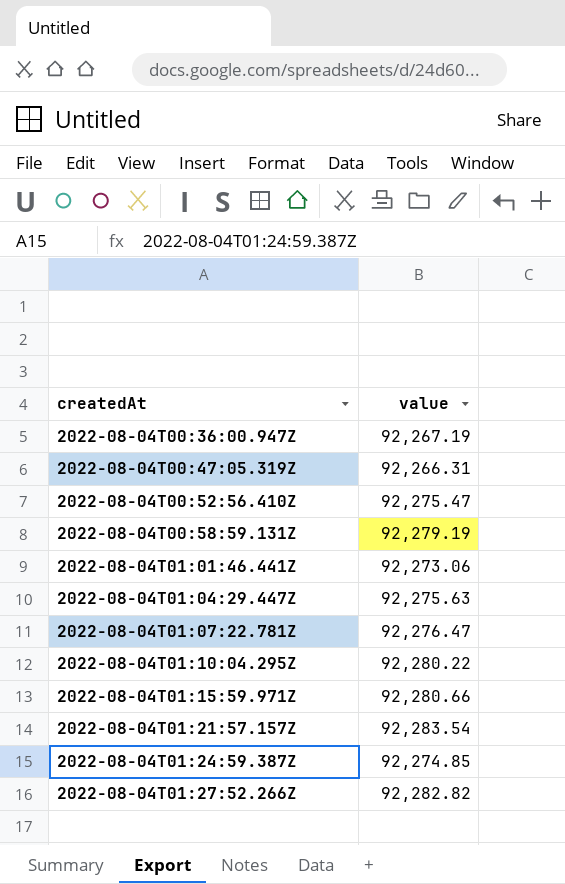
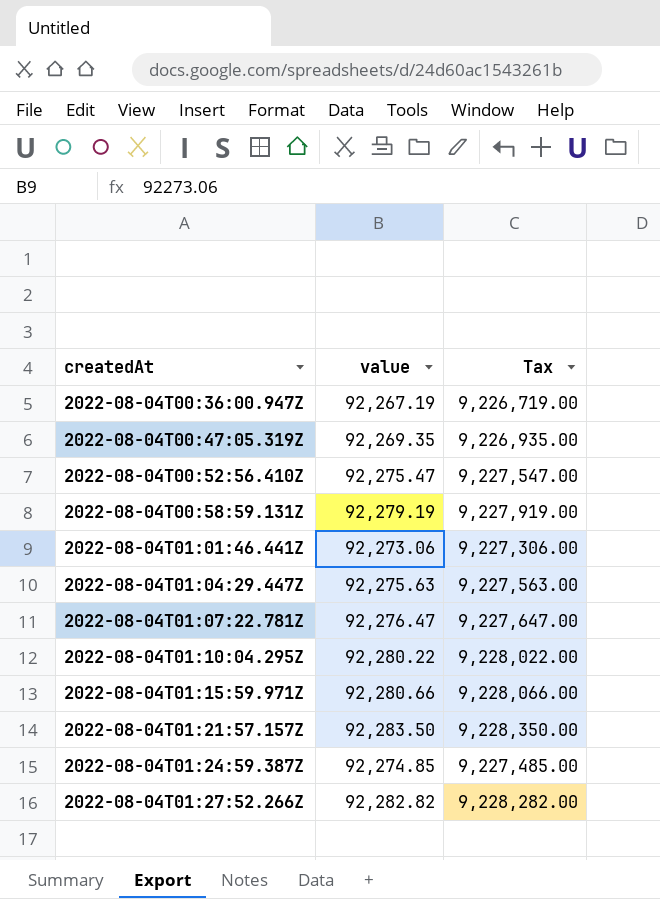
column Tax | formula: none -> [value] * 100
2022-08-04T00:47:05.319Z | value: 92,266.31 -> 92,269.35
2022-08-04T01:21:57.157Z | value: 92,283.54 -> 92,283.50

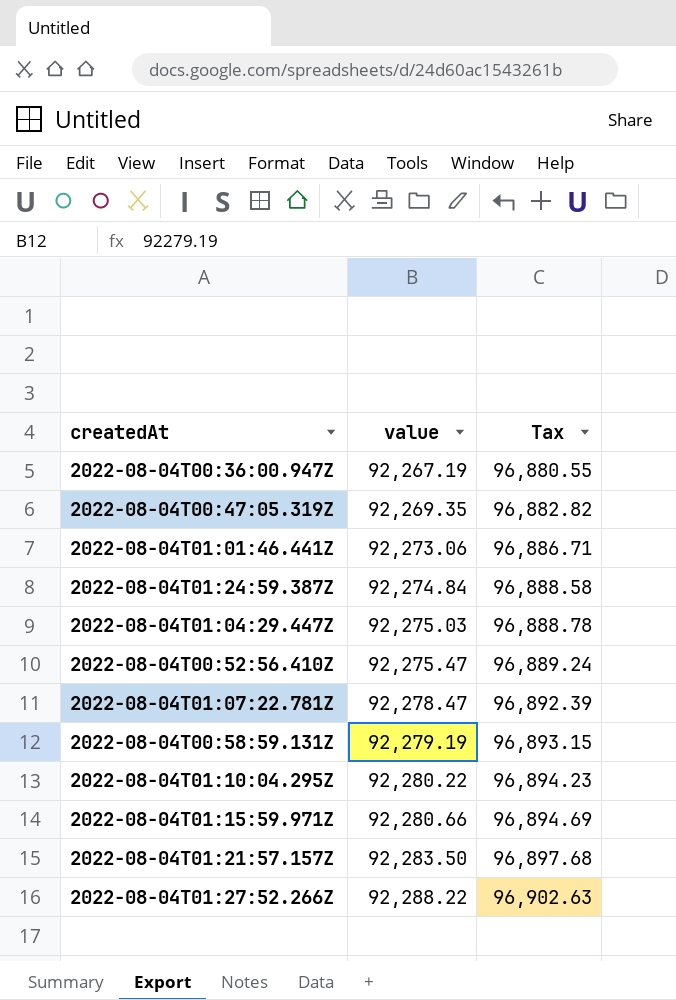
row order: createdAt ascending -> value ascending
column Tax | formula: [value] * 100 -> [value] * 1.05
2022-08-04T01:24:59.387Z | value: 92,274.85 -> 92,274.84
2022-08-04T01:04:29.447Z | value: 92,275.63 -> 92,275.03
2022-08-04T01:07:22.781Z | value: 92,276.47 -> 92,278.47
2022-08-04T01:27:52.266Z | value: 92,282.82 -> 92,288.22

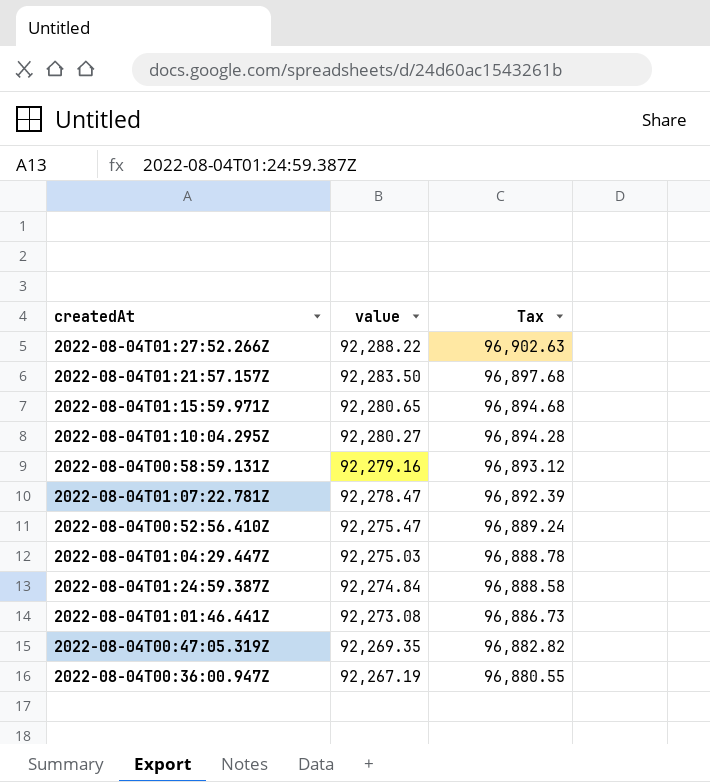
row order: value ascending -> value descending
2022-08-04T01:15:59.971Z | value: 92,280.66 -> 92,280.65
2022-08-04T01:15:59.971Z | Tax: 96,894.69 -> 96,894.68
2022-08-04T01:10:04.295Z | value: 92,280.22 -> 92,280.27
2022-08-04T01:10:04.295Z | Tax: 96,894.23 -> 96,894.28
2022-08-04T00:58:59.131Z | value: 92,279.19 -> 92,279.16
2022-08-04T00:58:59.131Z | Tax: 96,893.15 -> 96,893.12
2022-08-04T01:01:46.441Z | value: 92,273.06 -> 92,273.08
2022-08-04T01:01:46.441Z | Tax: 96,886.71 -> 96,886.73

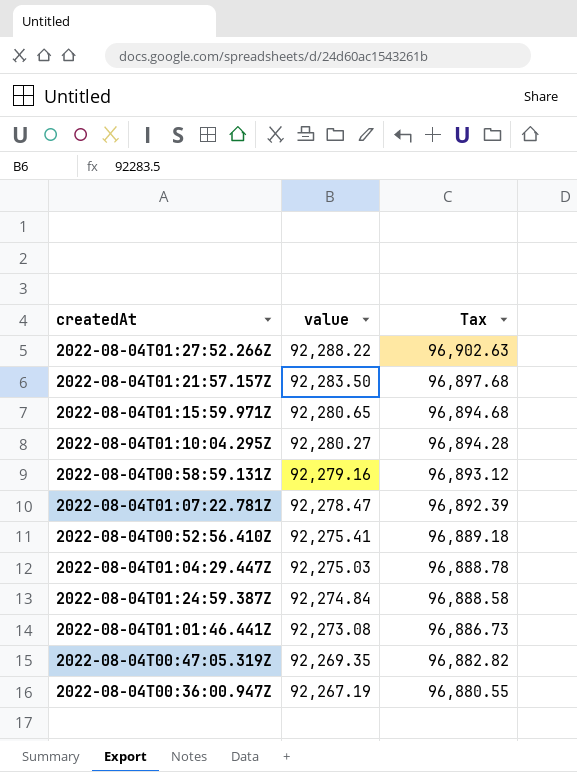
2022-08-04T00:52:56.410Z | value: 92,275.47 -> 92,275.41
2022-08-04T00:52:56.410Z | Tax: 96,889.24 -> 96,889.18

